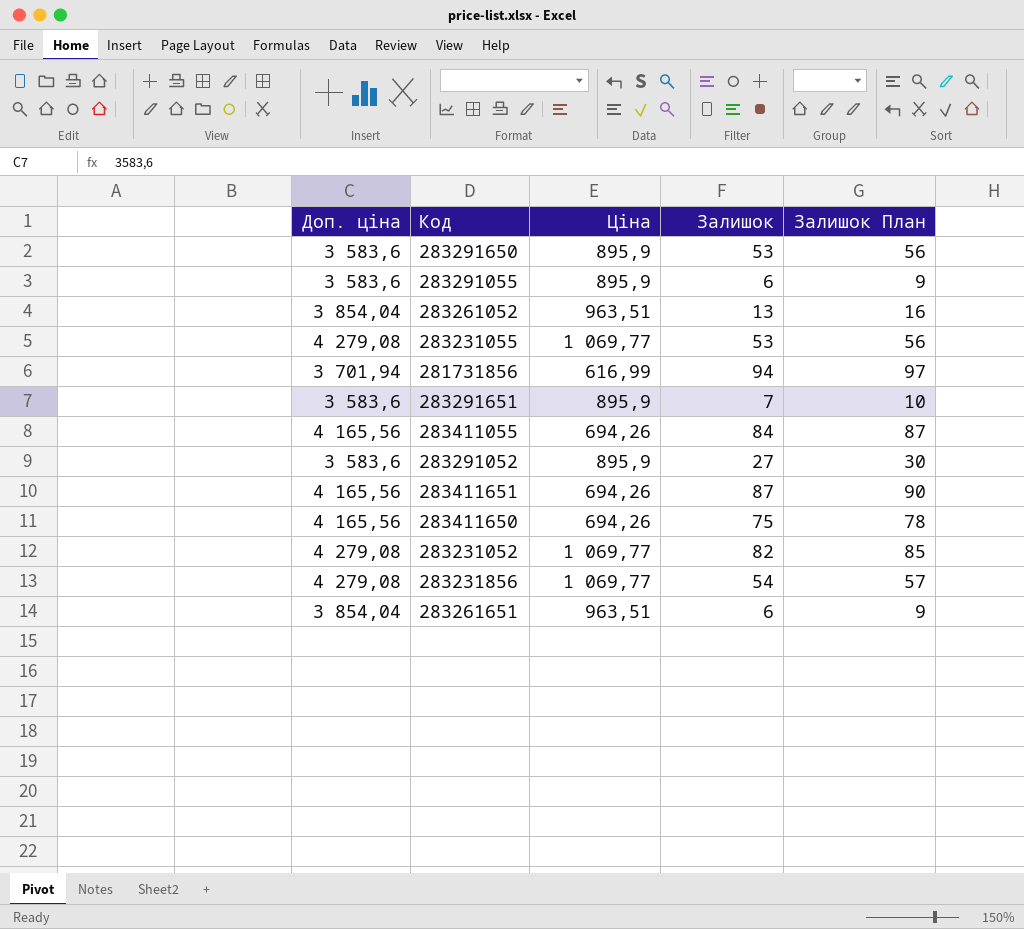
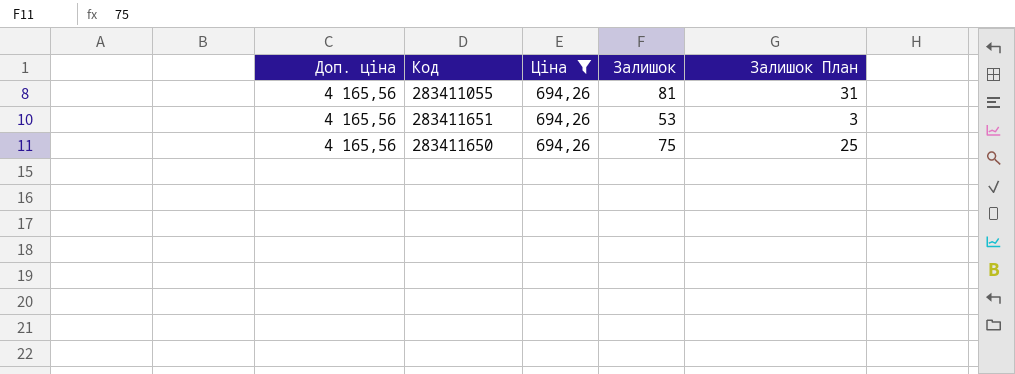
filter: none -> Ціна = 694,26
column Залишок План | formula: [Залишок] + 3 -> [Залишок] - 50
283411055 | Залишок: 84 -> 81
283411651 | Залишок: 87 -> 53

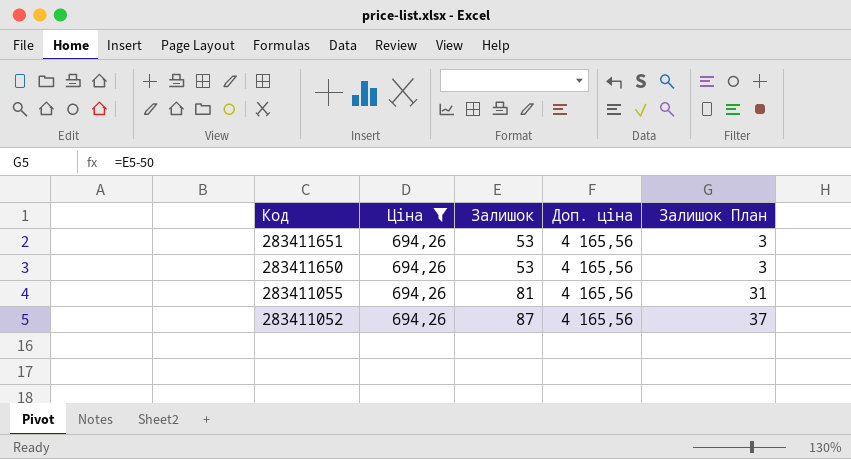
row order: none -> Код descending
column Доп. ціна | position: 1 -> 4
283411650 | Залишок: 75 -> 53
283411650 | Залишок План: 25 -> 3
row 283411052: none -> 694,26 | 87 | 4 165,56 | 37

